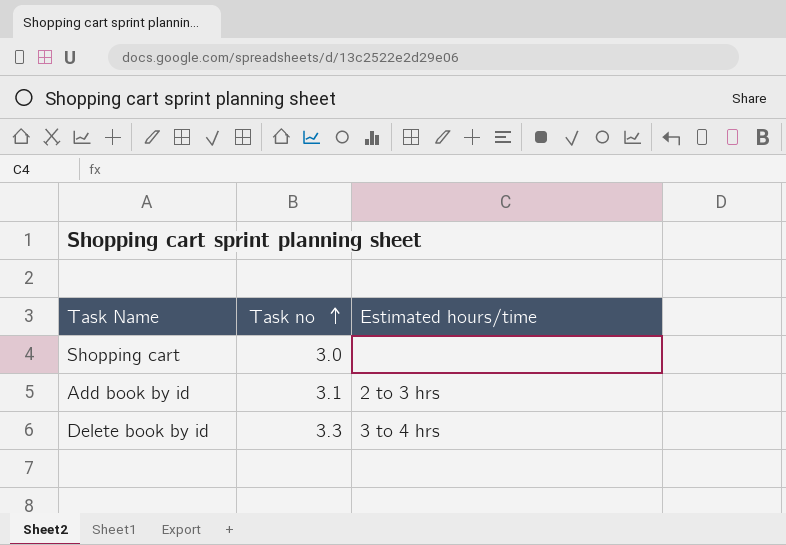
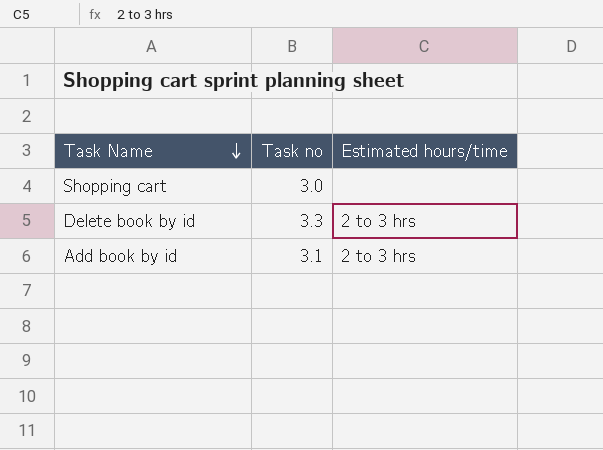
row order: Task no ascending -> Task Name descending
Delete book by id | Estimated hours/time: 3 to 4 hrs -> 2 to 3 hrs

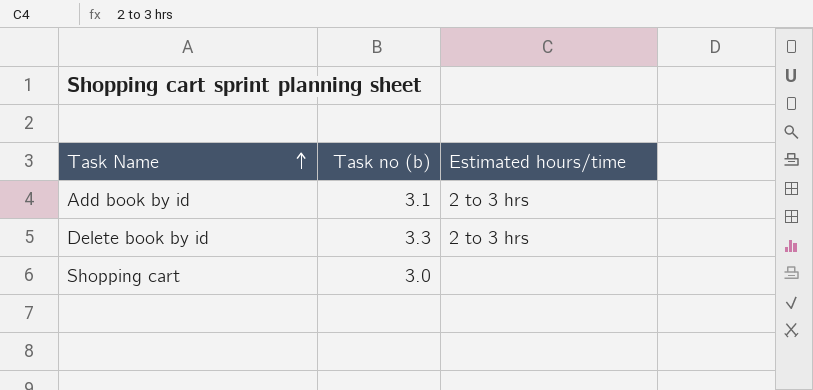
row order: Task Name descending -> Task Name ascending
column name: Task no -> Task no (b)

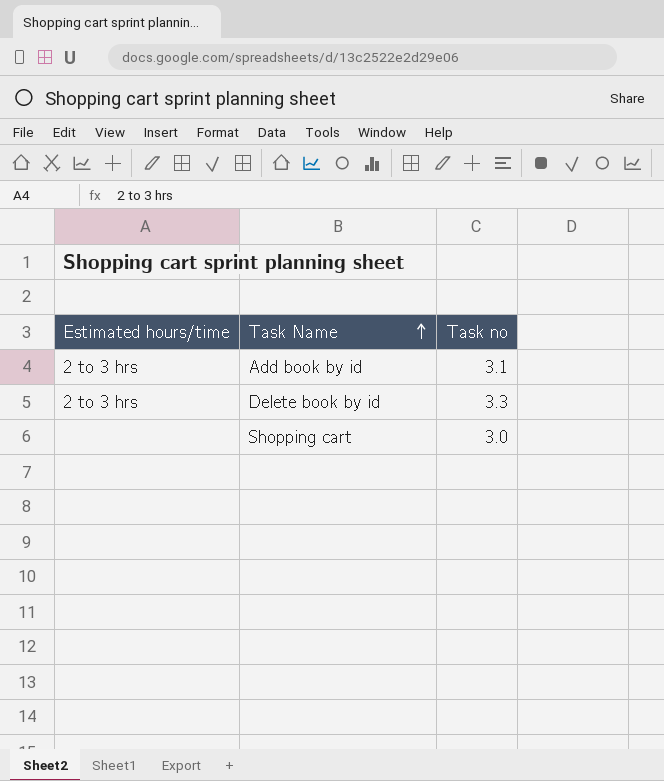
column Estimated hours/time | position: 3 -> 1
column name: Task no (b) -> Task no

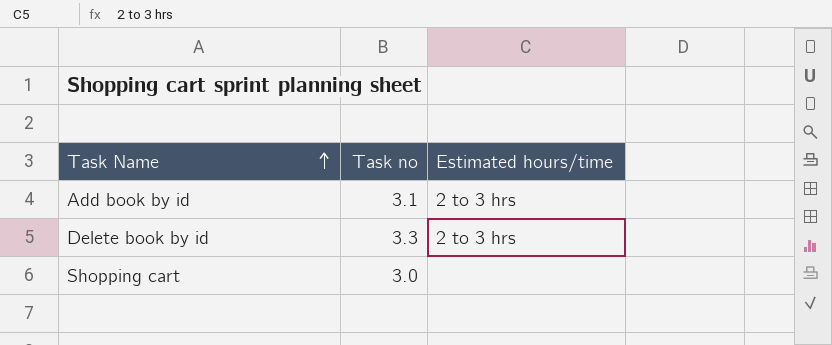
column Estimated hours/time | position: 1 -> 3

